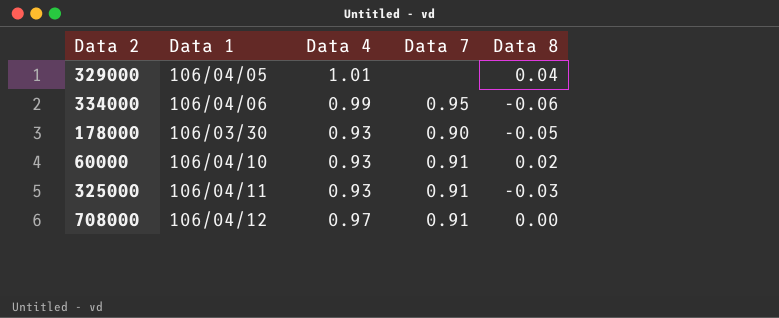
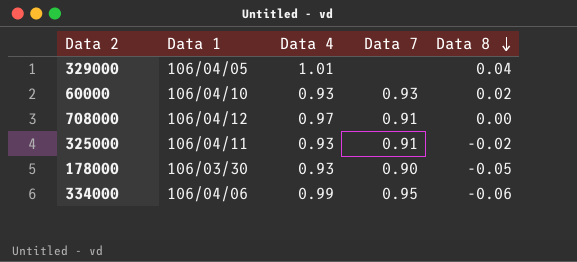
row order: none -> Data 8 descending
60000 | Data 7: 0.91 -> 0.93
325000 | Data 8: -0.03 -> -0.02

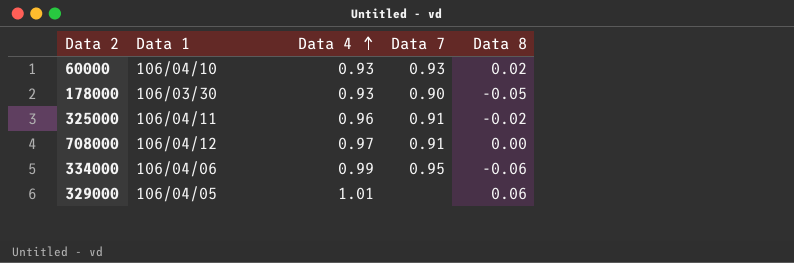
row order: Data 8 descending -> Data 4 ascending
325000 | Data 4: 0.93 -> 0.96
329000 | Data 8: 0.04 -> 0.06

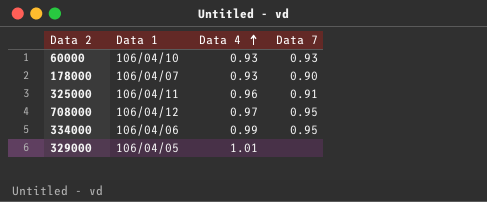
column Data 8 | position: 5 -> none
178000 | Data 1: 106/03/30 -> 106/04/07
708000 | Data 7: 0.91 -> 0.95

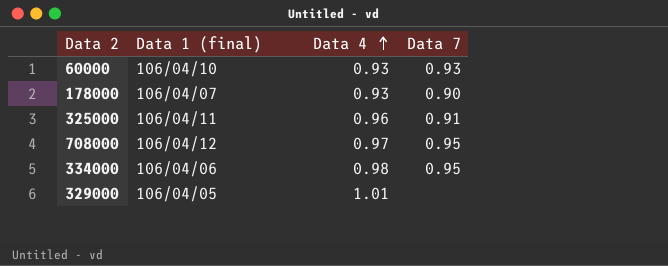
column name: Data 1 -> Data 1 (final)
334000 | Data 4: 0.99 -> 0.98

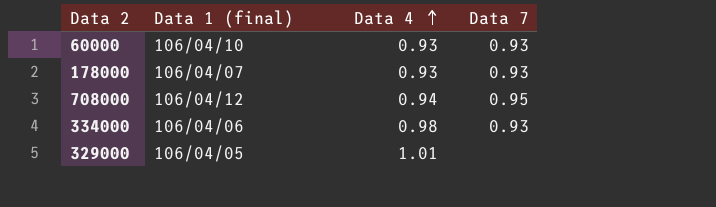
row 325000: 106/04/11 | 0.96 | 0.91 -> none
178000 | Data 7: 0.90 -> 0.93
708000 | Data 4: 0.97 -> 0.94
334000 | Data 7: 0.95 -> 0.93

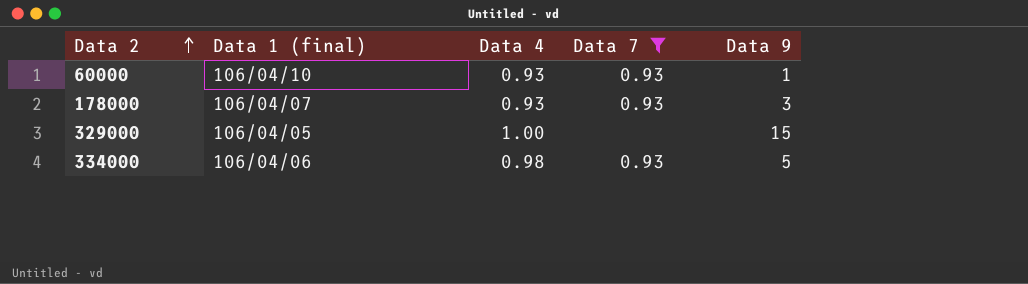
filter: none -> Data 7 != 0.95
row order: Data 4 ascending -> Data 2 ascending
column Data 9 | position: none -> 5
329000 | Data 4: 1.01 -> 1.00

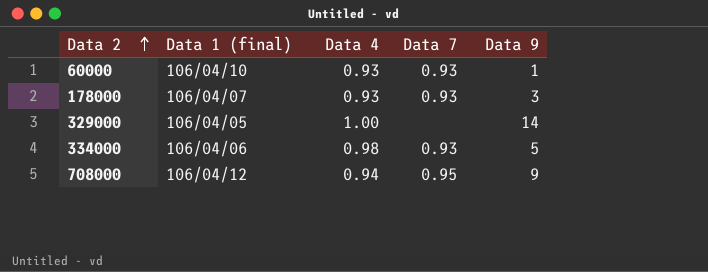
filter: Data 7 != 0.95 -> none
329000 | Data 9: 15 -> 14

